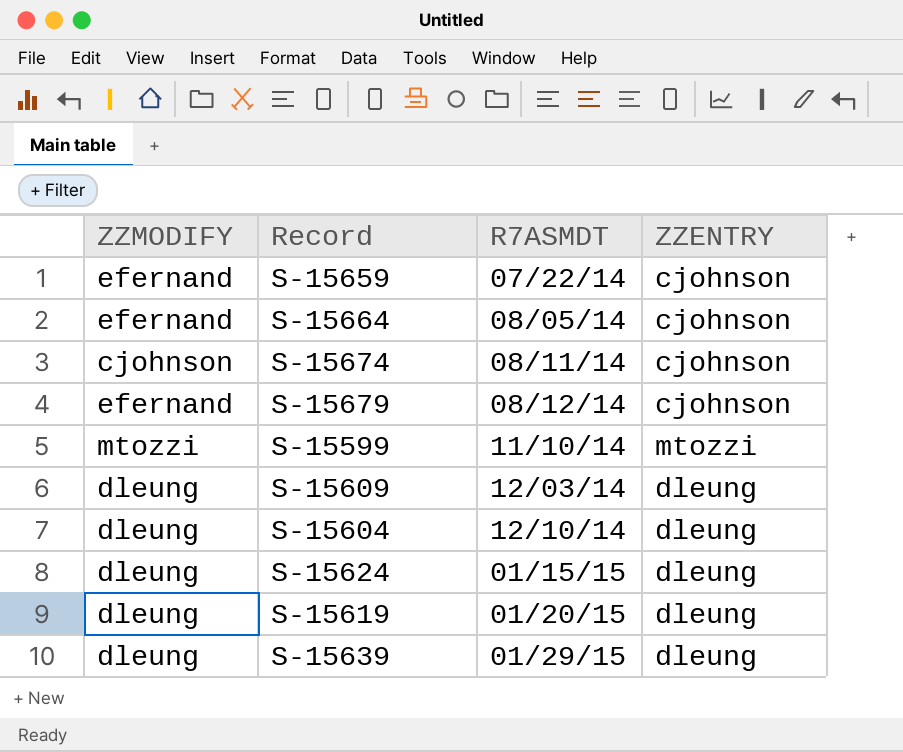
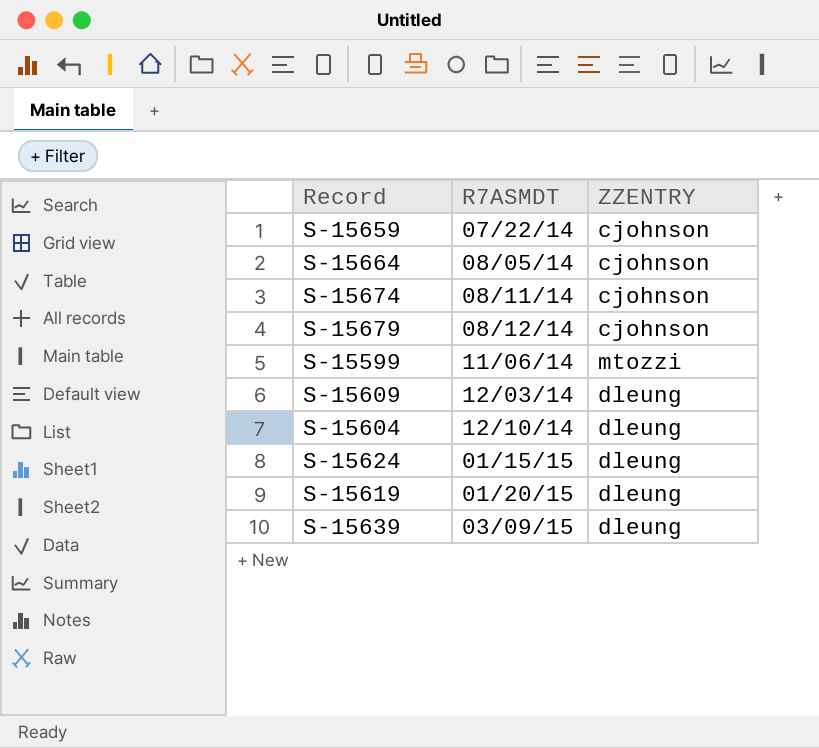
column ZZMODIFY | position: 1 -> none
S-15599 | R7ASMDT: 11/10/14 -> 11/06/14
S-15639 | R7ASMDT: 01/29/15 -> 03/09/15

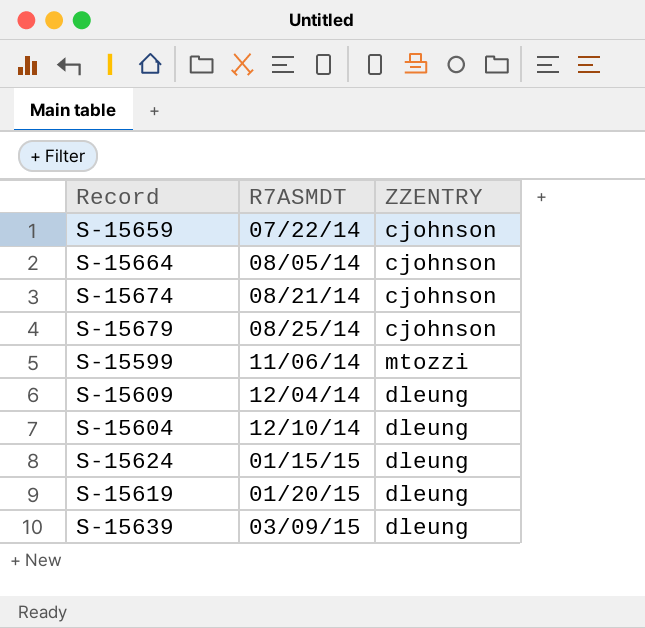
S-15674 | R7ASMDT: 08/11/14 -> 08/21/14
S-15679 | R7ASMDT: 08/12/14 -> 08/25/14
S-15609 | R7ASMDT: 12/03/14 -> 12/04/14

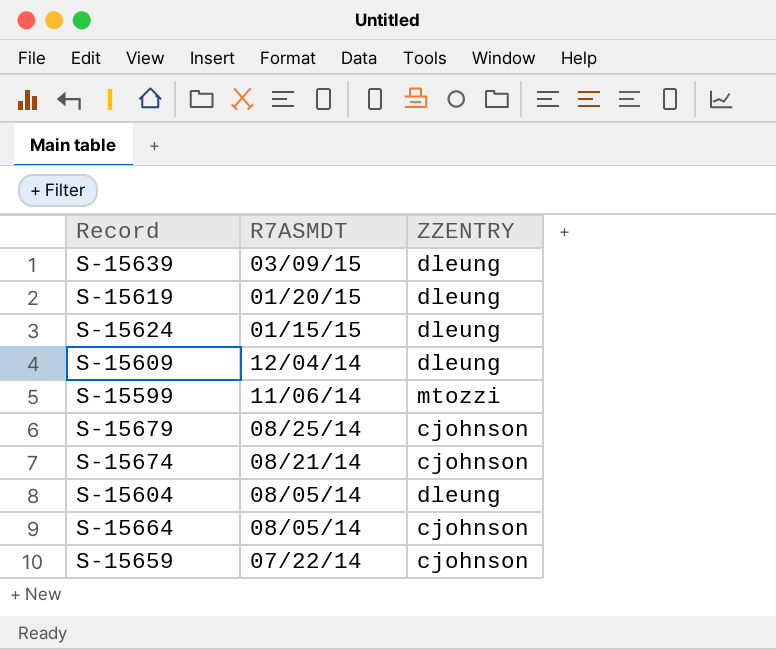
row order: R7ASMDT ascending -> R7ASMDT descending
S-15604 | R7ASMDT: 12/10/14 -> 08/05/14

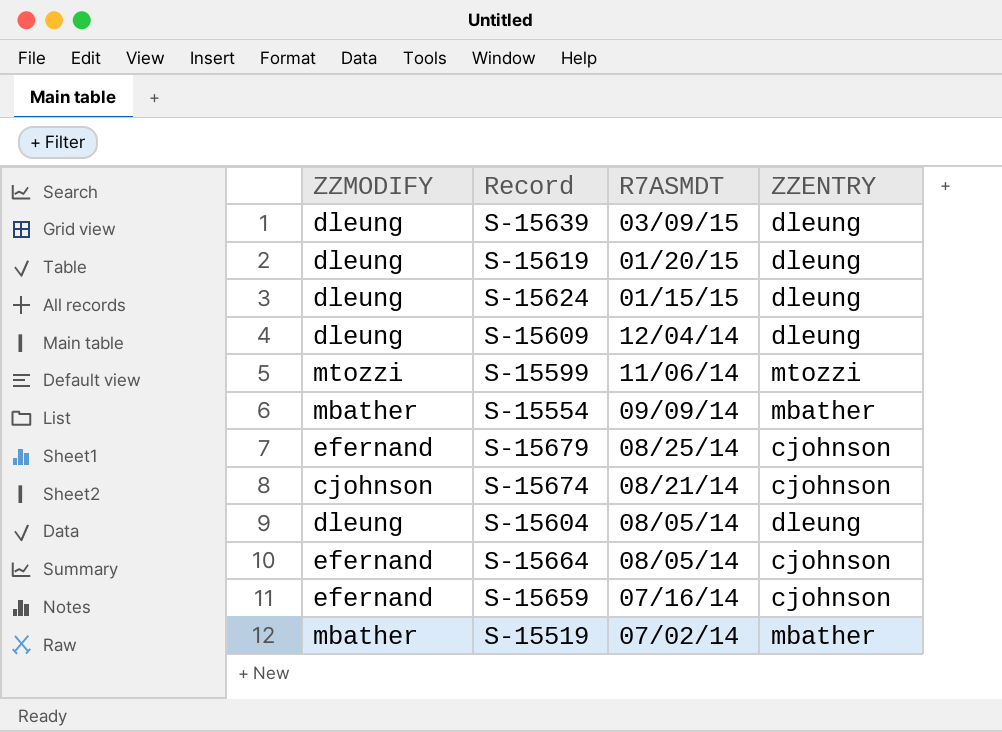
column ZZMODIFY | position: none -> 1
row S-15554: none -> mbather | 09/09/14 | mbather
S-15659 | R7ASMDT: 07/22/14 -> 07/16/14
row S-15519: none -> mbather | 07/02/14 | mbather

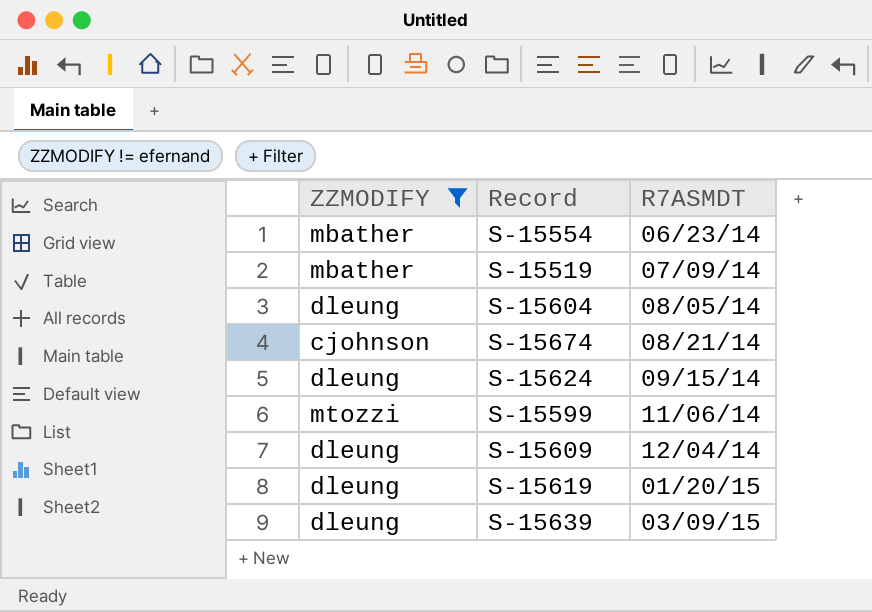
filter: none -> ZZMODIFY != efernand
row order: R7ASMDT descending -> R7ASMDT ascending
column ZZENTRY | position: 4 -> none
S-15554 | R7ASMDT: 09/09/14 -> 06/23/14
S-15519 | R7ASMDT: 07/02/14 -> 07/09/14
S-15624 | R7ASMDT: 01/15/15 -> 09/15/14

